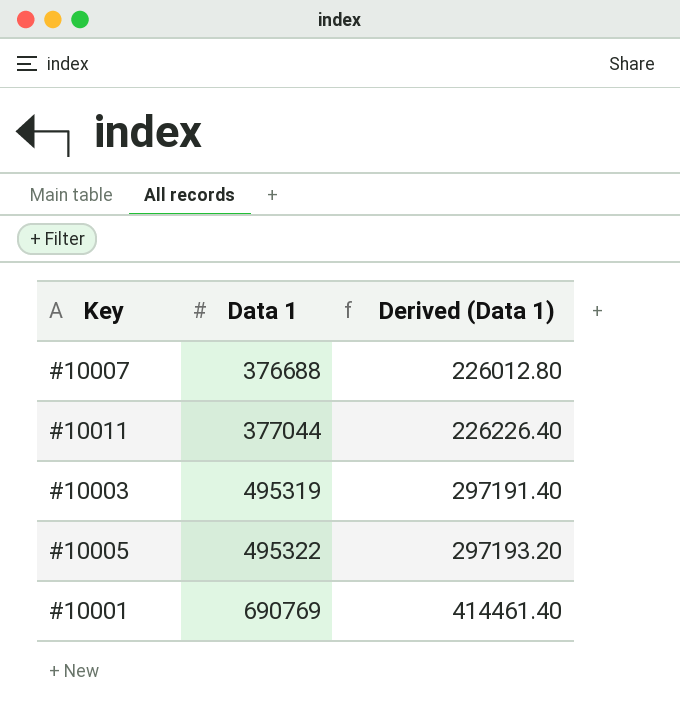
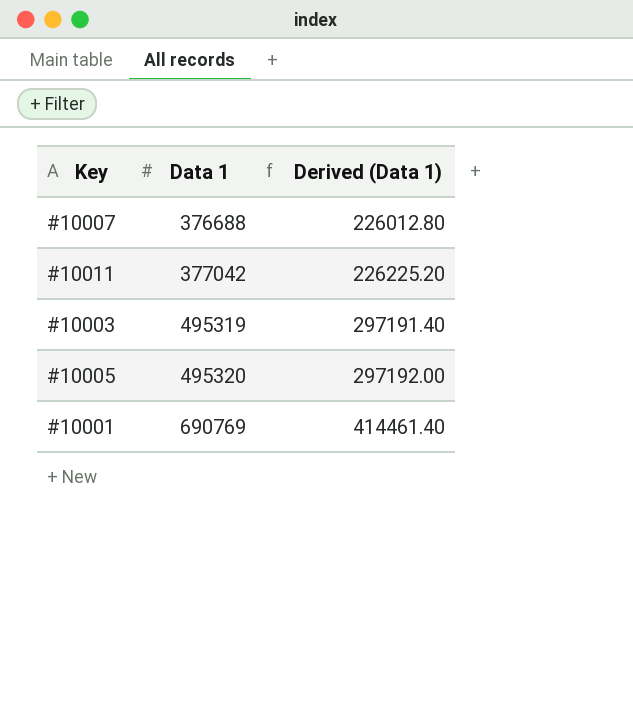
#10011 | Data 1: 377044 -> 377042
#10011 | Derived (Data 1): 226226.40 -> 226225.20
#10005 | Data 1: 495322 -> 495320
#10005 | Derived (Data 1): 297193.20 -> 297192.00

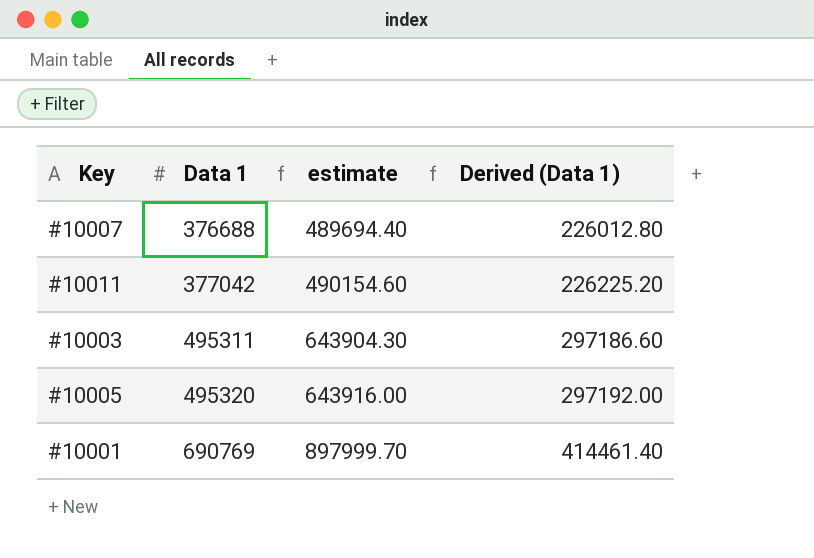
column estimate | formula: none -> [Data 1] * 1.3
#10003 | Data 1: 495319 -> 495311
#10003 | Derived (Data 1): 297191.40 -> 297186.60

